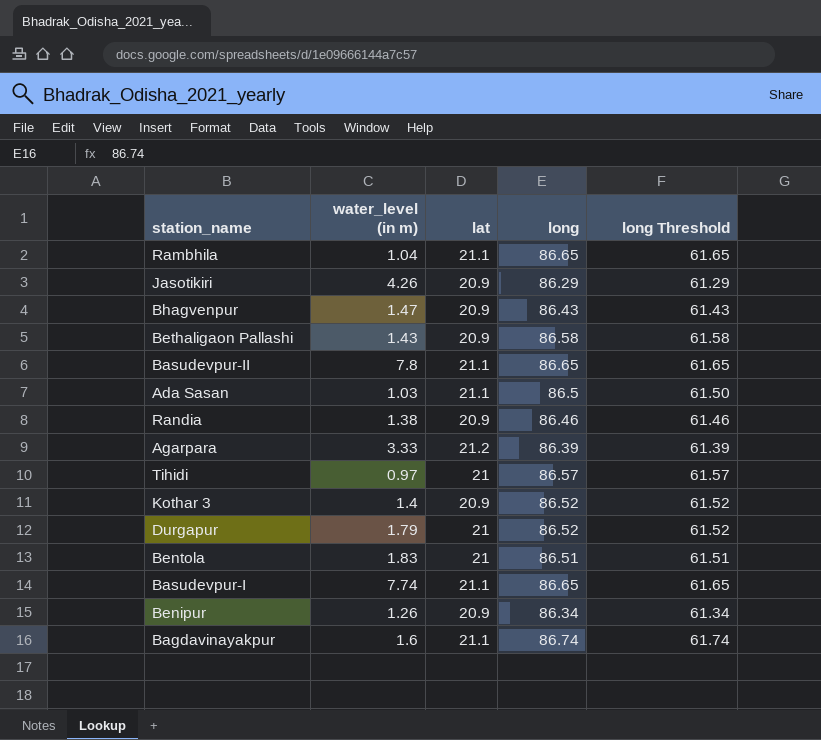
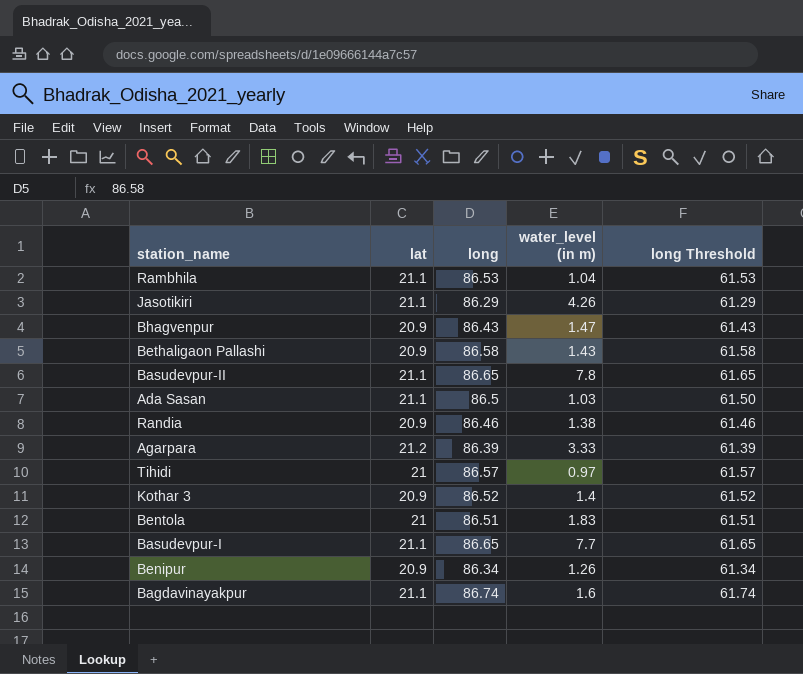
column water_level (in m) | position: 2 -> 4
row Durgapur: 1.79 | 21 | 86.52 | 61.52 -> none
Rambhila | long: 86.65 -> 86.53
Rambhila | long Threshold: 61.65 -> 61.53
Jasotikiri | lat: 20.9 -> 21.1
Basudevpur-I | water_level (in m): 7.74 -> 7.7

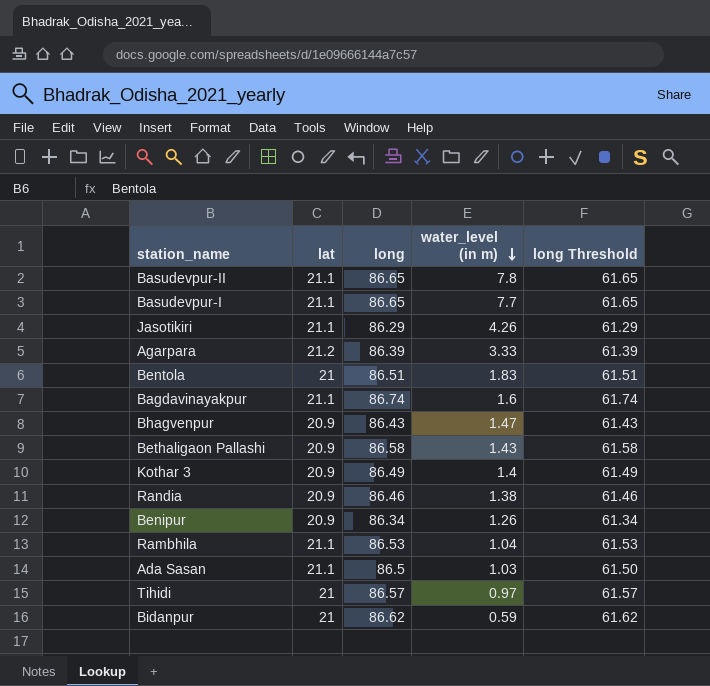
row order: none -> water_level (in m) descending
Kothar 3 | long: 86.52 -> 86.49
Kothar 3 | long Threshold: 61.52 -> 61.49
row Bidanpur: none -> 21 | 86.62 | 0.59 | 61.62

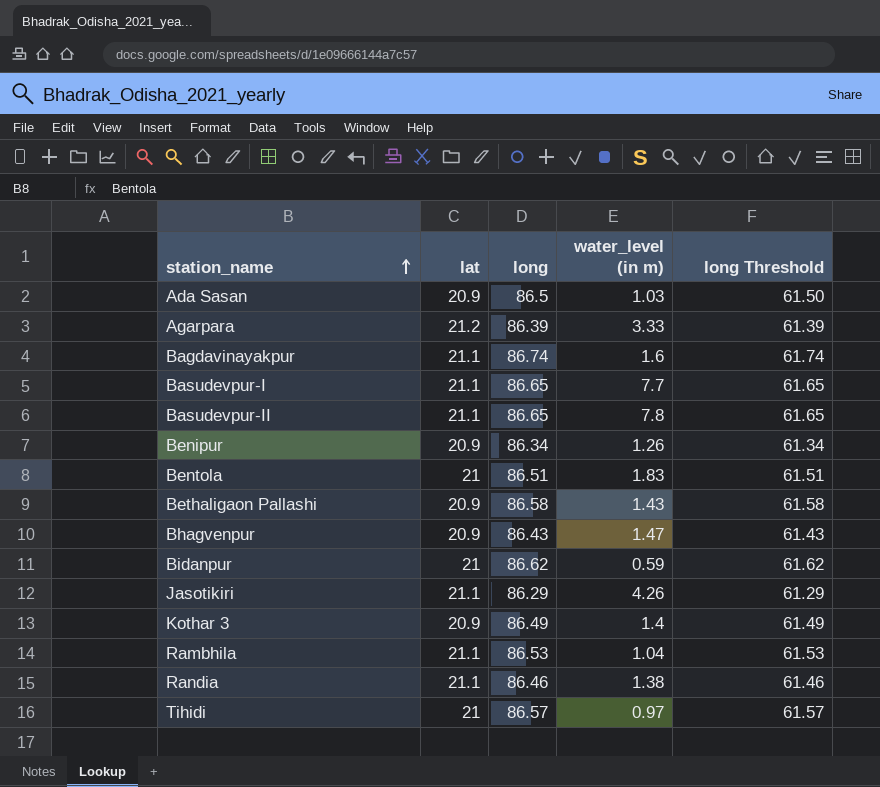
row order: water_level (in m) descending -> station_name ascending
Ada Sasan | lat: 21.1 -> 20.9
Randia | lat: 20.9 -> 21.1

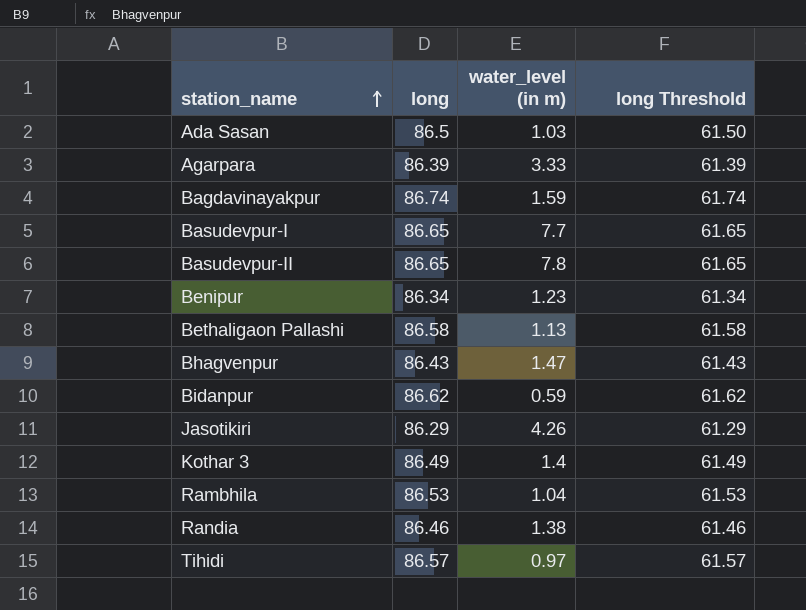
column lat | position: 2 -> none
row Bentola: 21 | 86.51 | 1.83 | 61.51 -> none
Bagdavinayakpur | water_level (in m): 1.6 -> 1.59
Benipur | water_level (in m): 1.26 -> 1.23
Bethaligaon Pallashi | water_level (in m): 1.43 -> 1.13

